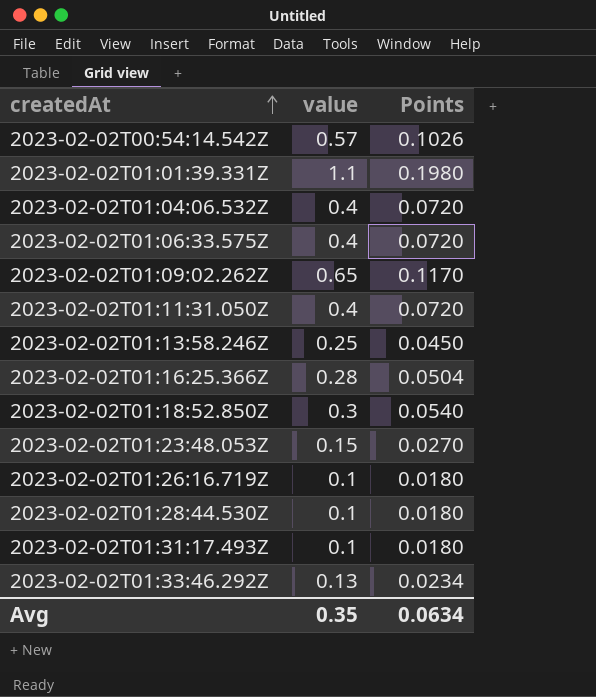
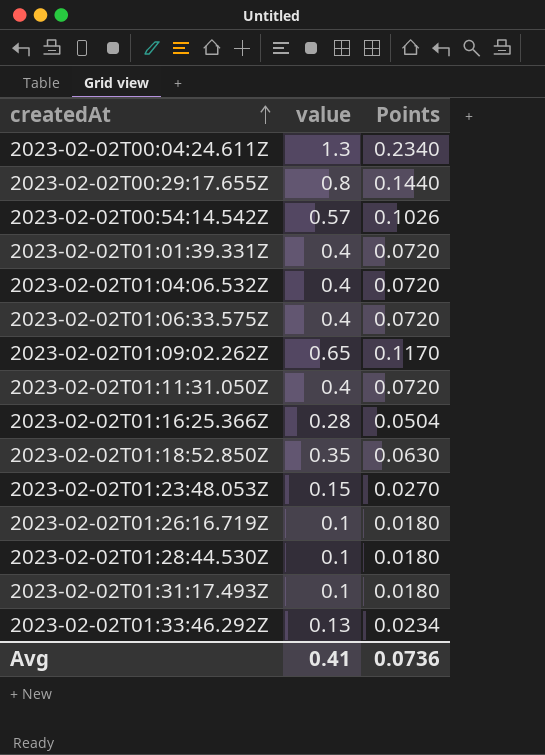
row 2023-02-02T01:13:58.246Z: 0.25 | 0.0450 -> none
row 2023-02-02T00:04:24.611Z: none -> 1.3 | 0.2340
row 2023-02-02T00:29:17.655Z: none -> 0.8 | 0.1440
2023-02-02T01:01:39.331Z | value: 1.1 -> 0.4
2023-02-02T01:01:39.331Z | Points: 0.1980 -> 0.0720
2023-02-02T01:18:52.850Z | value: 0.3 -> 0.35
2023-02-02T01:18:52.850Z | Points: 0.0540 -> 0.0630
Avg | value: 0.35 -> 0.41
Avg | Points: 0.0634 -> 0.0736

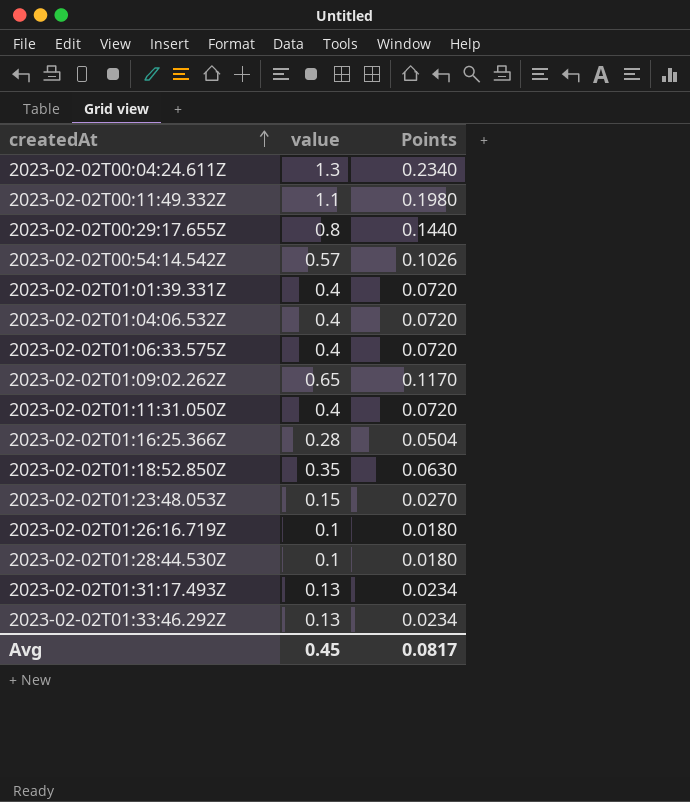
row 2023-02-02T00:11:49.332Z: none -> 1.1 | 0.1980
2023-02-02T01:31:17.493Z | value: 0.1 -> 0.13
2023-02-02T01:31:17.493Z | Points: 0.0180 -> 0.0234
Avg | value: 0.41 -> 0.45
Avg | Points: 0.0736 -> 0.0817

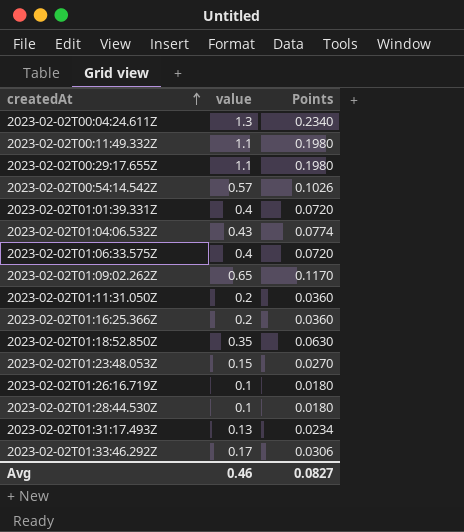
2023-02-02T00:29:17.655Z | value: 0.8 -> 1.1
2023-02-02T00:29:17.655Z | Points: 0.1440 -> 0.1980
2023-02-02T01:04:06.532Z | value: 0.4 -> 0.43
2023-02-02T01:04:06.532Z | Points: 0.0720 -> 0.0774
2023-02-02T01:11:31.050Z | value: 0.4 -> 0.2
2023-02-02T01:11:31.050Z | Points: 0.0720 -> 0.0360
2023-02-02T01:16:25.366Z | value: 0.28 -> 0.2
2023-02-02T01:16:25.366Z | Points: 0.0504 -> 0.0360
2023-02-02T01:33:46.292Z | value: 0.13 -> 0.17
2023-02-02T01:33:46.292Z | Points: 0.0234 -> 0.0306
Avg | value: 0.45 -> 0.46
Avg | Points: 0.0817 -> 0.0827

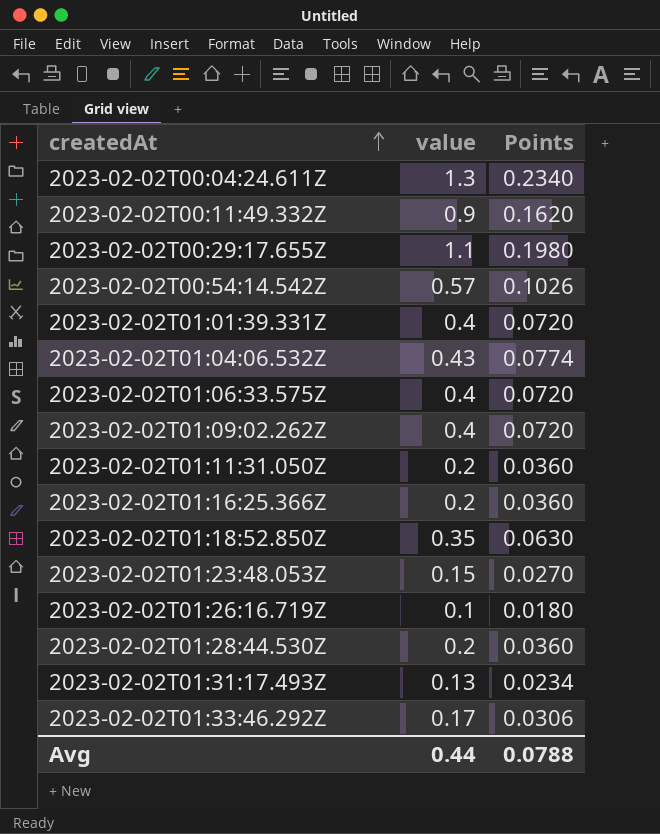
2023-02-02T00:11:49.332Z | value: 1.1 -> 0.9
2023-02-02T00:11:49.332Z | Points: 0.1980 -> 0.1620
2023-02-02T01:09:02.262Z | value: 0.65 -> 0.4
2023-02-02T01:09:02.262Z | Points: 0.1170 -> 0.0720
2023-02-02T01:28:44.530Z | value: 0.1 -> 0.2
2023-02-02T01:28:44.530Z | Points: 0.0180 -> 0.0360
Avg | value: 0.46 -> 0.44
Avg | Points: 0.0827 -> 0.0788

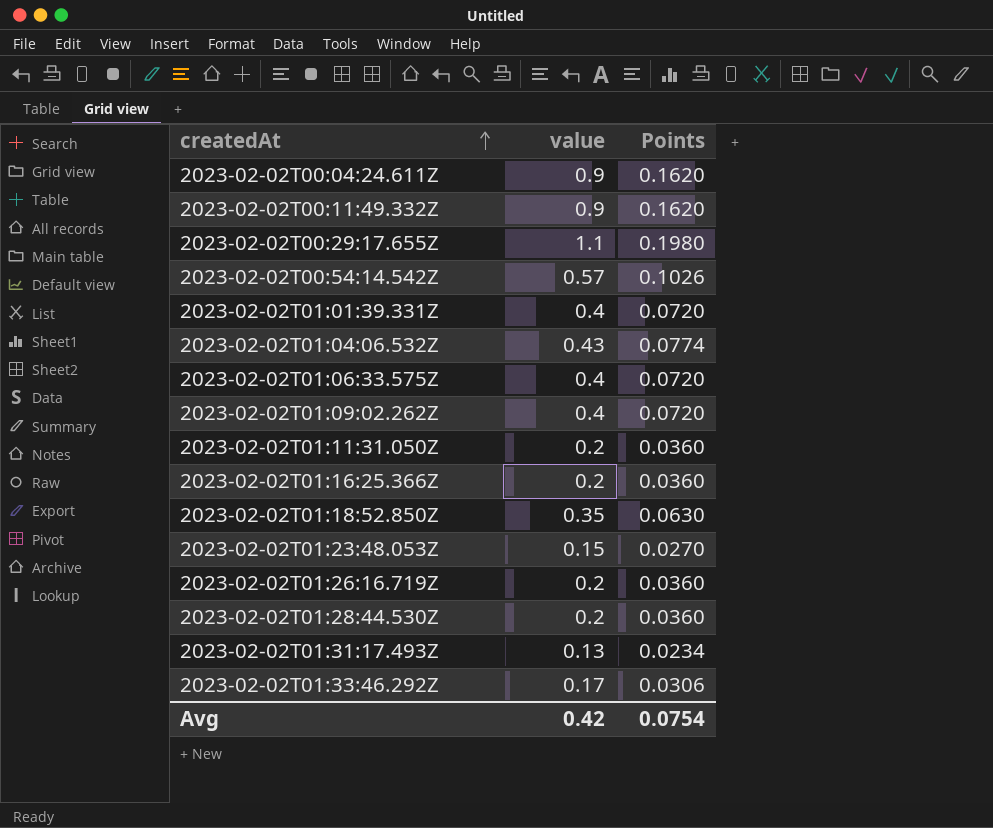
2023-02-02T00:04:24.611Z | value: 1.3 -> 0.9
2023-02-02T00:04:24.611Z | Points: 0.2340 -> 0.1620
2023-02-02T01:26:16.719Z | value: 0.1 -> 0.2
2023-02-02T01:26:16.719Z | Points: 0.0180 -> 0.0360
Avg | value: 0.44 -> 0.42
Avg | Points: 0.0788 -> 0.0754

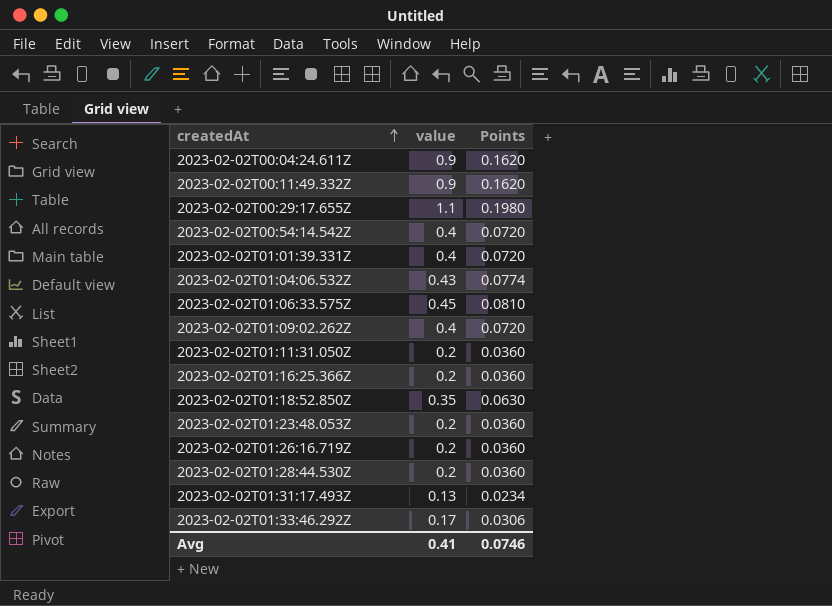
2023-02-02T00:54:14.542Z | value: 0.57 -> 0.4
2023-02-02T00:54:14.542Z | Points: 0.1026 -> 0.0720
2023-02-02T01:06:33.575Z | value: 0.4 -> 0.45
2023-02-02T01:06:33.575Z | Points: 0.0720 -> 0.0810
2023-02-02T01:23:48.053Z | value: 0.15 -> 0.2
2023-02-02T01:23:48.053Z | Points: 0.0270 -> 0.0360
Avg | value: 0.42 -> 0.41
Avg | Points: 0.0754 -> 0.0746

